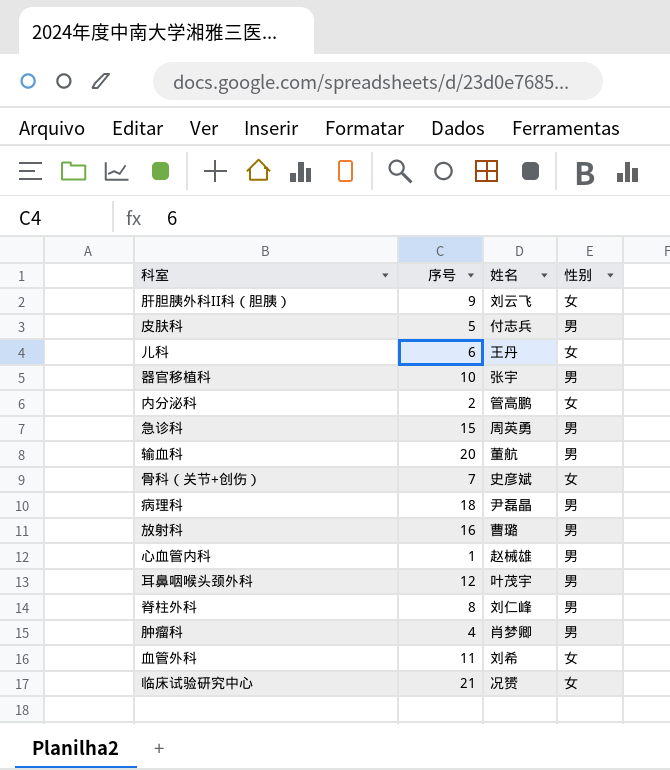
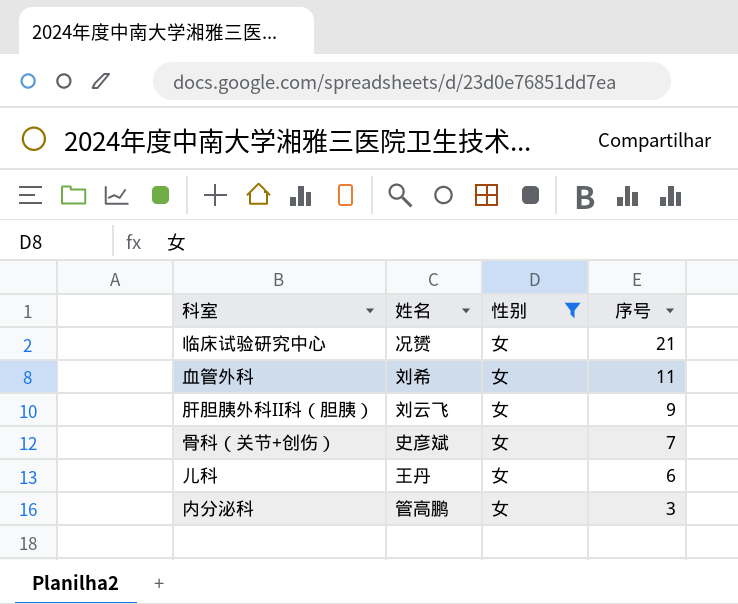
filter: none -> 性别 = 女
row order: none -> 序号 descending
column 序号 | position: 2 -> 4
内分泌科 | 序号: 2 -> 3

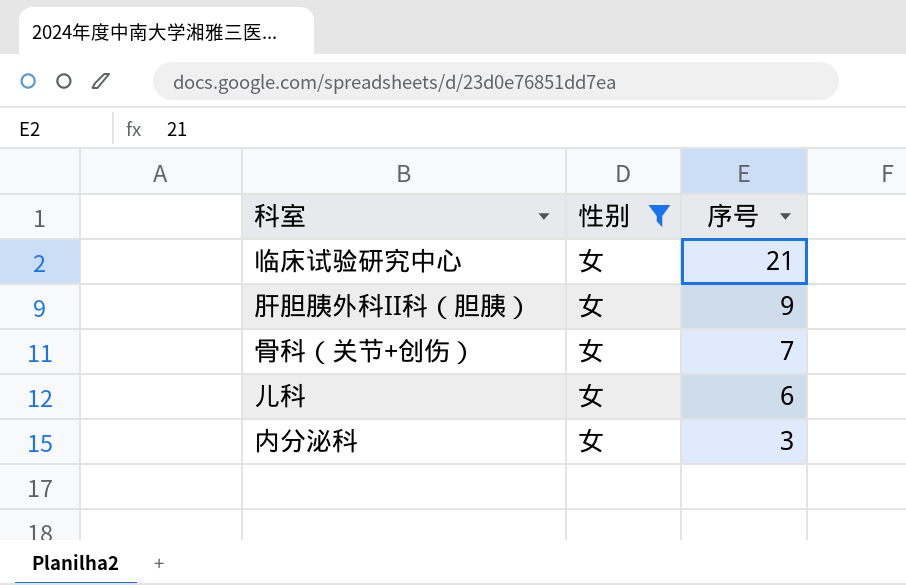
column 姓名 | position: 2 -> none
row 血管外科: 刘希 | 女 | 11 -> none

